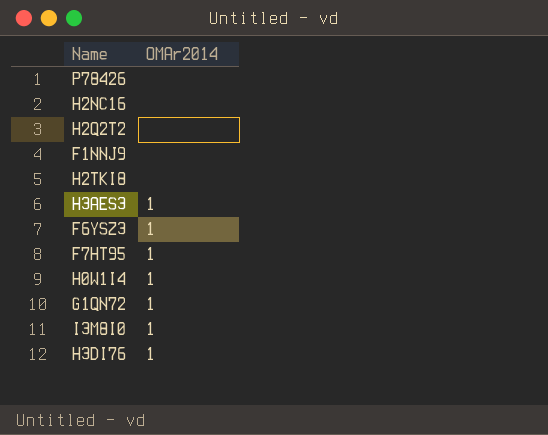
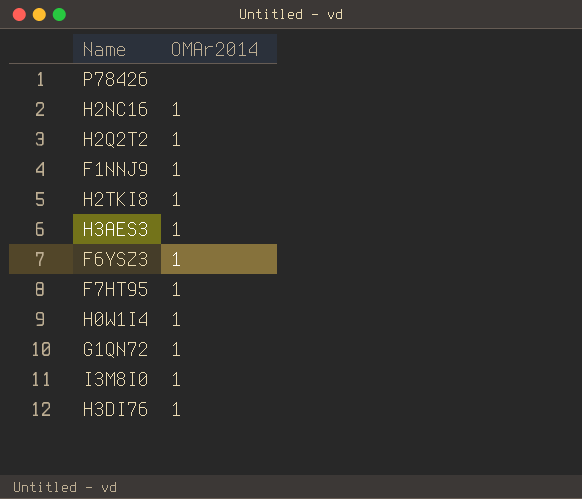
H2NC16 | OMAr2014: none -> 1
H2Q2T2 | OMAr2014: none -> 1
F1NNJ9 | OMAr2014: none -> 1
H2TKI8 | OMAr2014: none -> 1

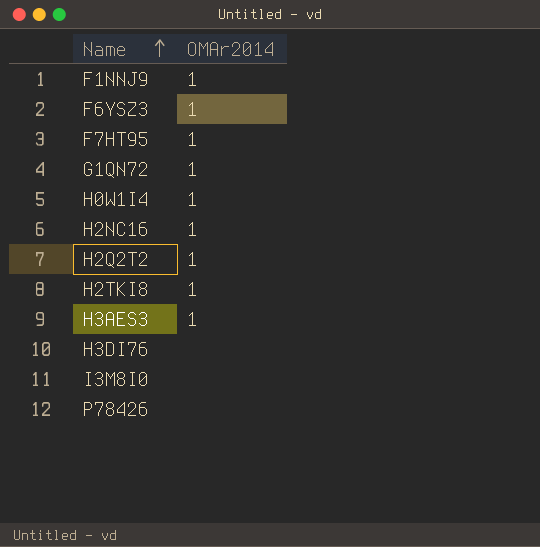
row order: none -> Name ascending
H3DI76 | OMAr2014: 1 -> none
I3M8I0 | OMAr2014: 1 -> none

